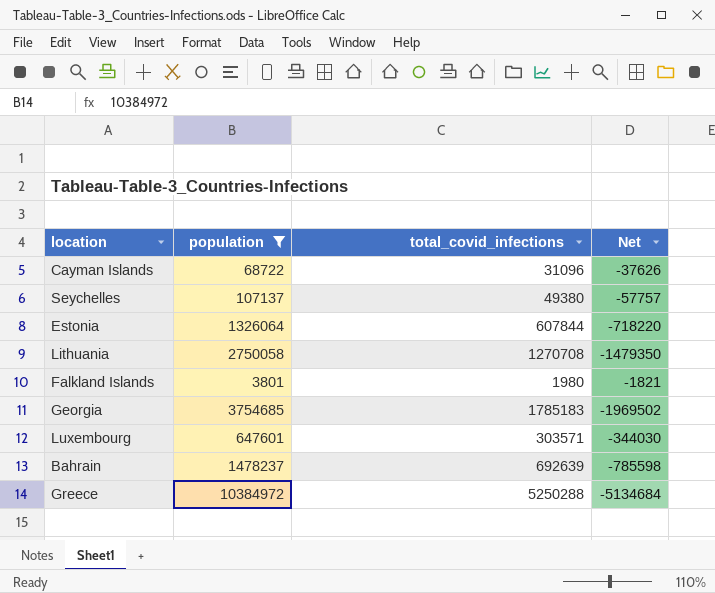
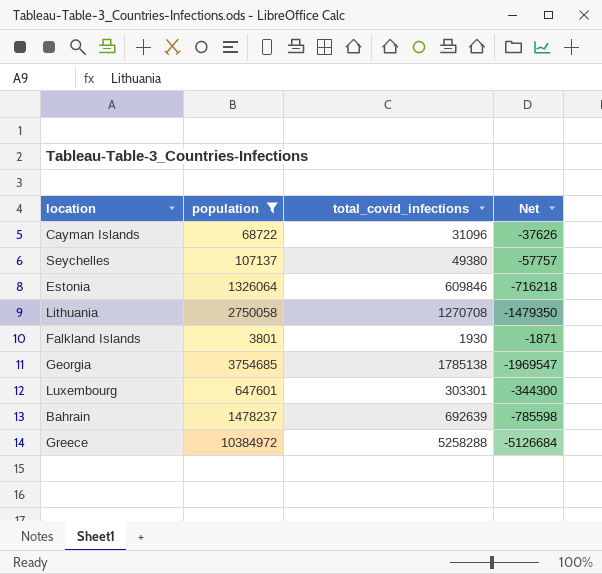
Estonia | total_covid_infections: 607844 -> 609846
Estonia | Net: -718220 -> -716218
Falkland Islands | total_covid_infections: 1980 -> 1930
Falkland Islands | Net: -1821 -> -1871
Georgia | total_covid_infections: 1785183 -> 1785138
Georgia | Net: -1969502 -> -1969547
Luxembourg | total_covid_infections: 303571 -> 303301
Luxembourg | Net: -344030 -> -344300
Greece | total_covid_infections: 5250288 -> 5258288
Greece | Net: -5134684 -> -5126684

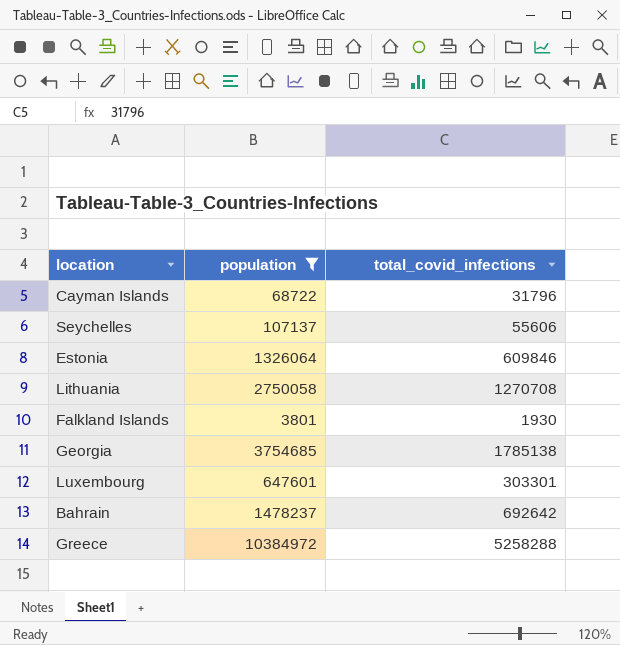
column Net | formula: [total_covid_infections] - [population] -> none
Cayman Islands | total_covid_infections: 31096 -> 31796
Seychelles | total_covid_infections: 49380 -> 55606
Bahrain | total_covid_infections: 692639 -> 692642

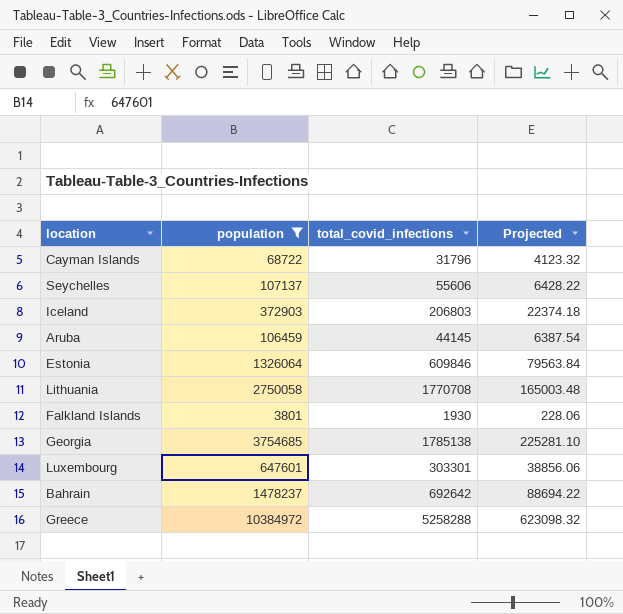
column Projected | formula: none -> [population] * 0.06
row Iceland: none -> 372903 | 206803 | 22374.18
row Aruba: none -> 106459 | 44145 | 6387.54
Lithuania | total_covid_infections: 1270708 -> 1770708

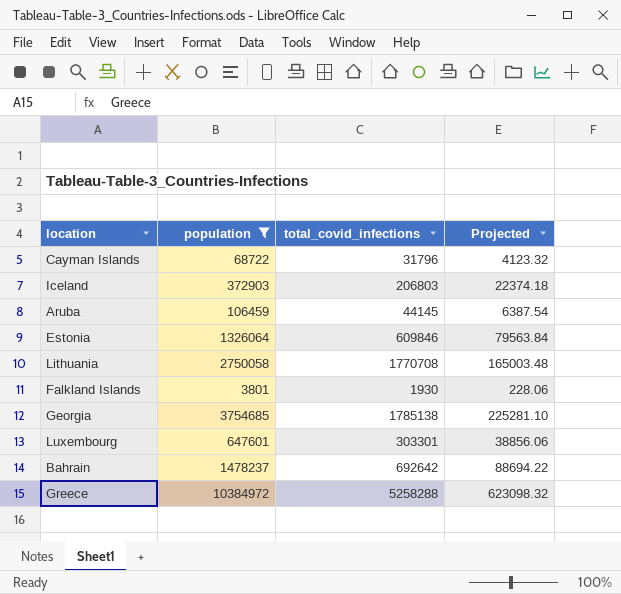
row Seychelles: 107137 | 55606 | 6428.22 -> none

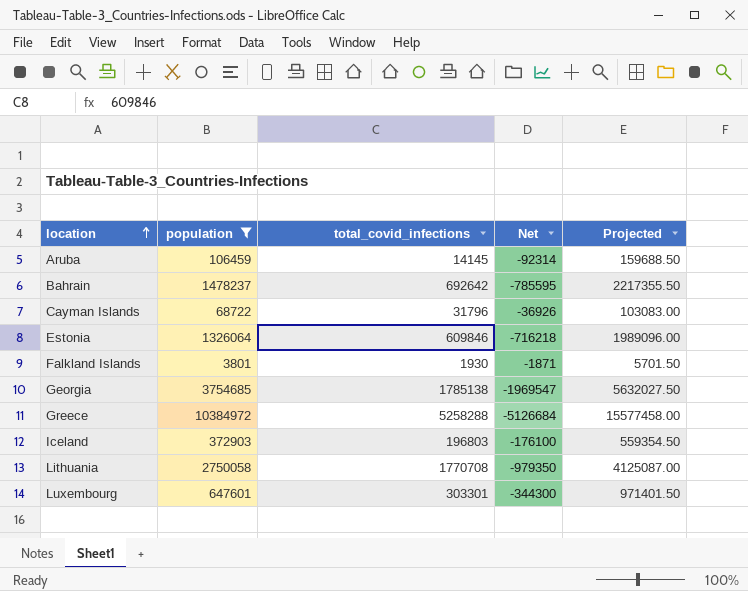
row order: none -> location ascending
column Net | formula: none -> [total_covid_infections] - [population]
column Projected | formula: [population] * 0.06 -> [population] * 1.5
Aruba | total_covid_infections: 44145 -> 14145
Iceland | total_covid_infections: 206803 -> 196803

